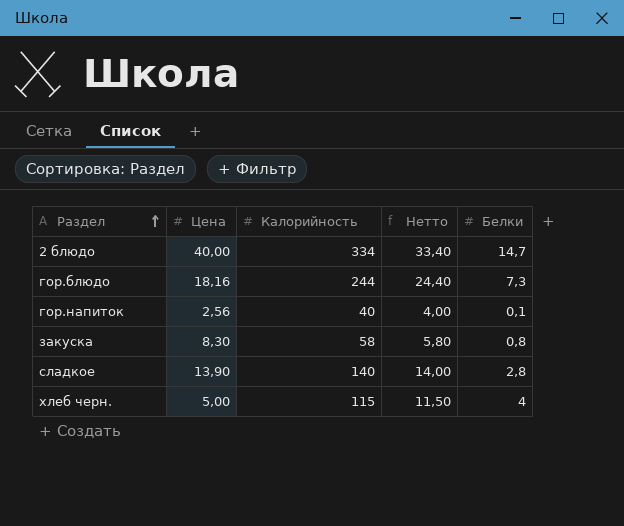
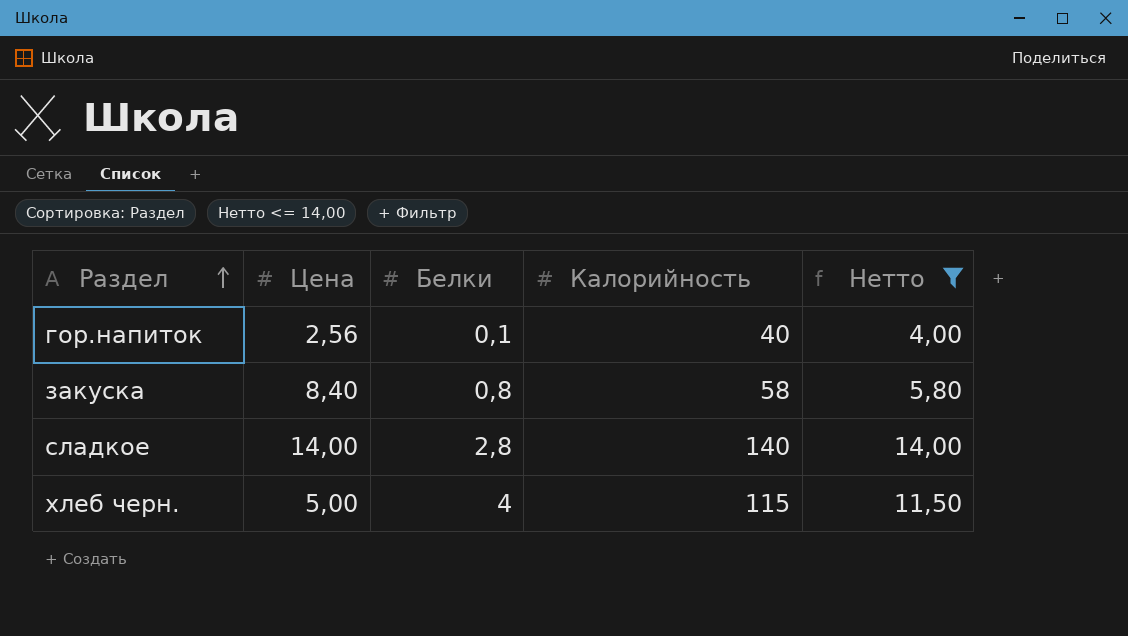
filter: none -> Нетто <= 14,00
column Белки | position: 5 -> 3
закуска | Цена: 8,30 -> 8,40
сладкое | Цена: 13,90 -> 14,00

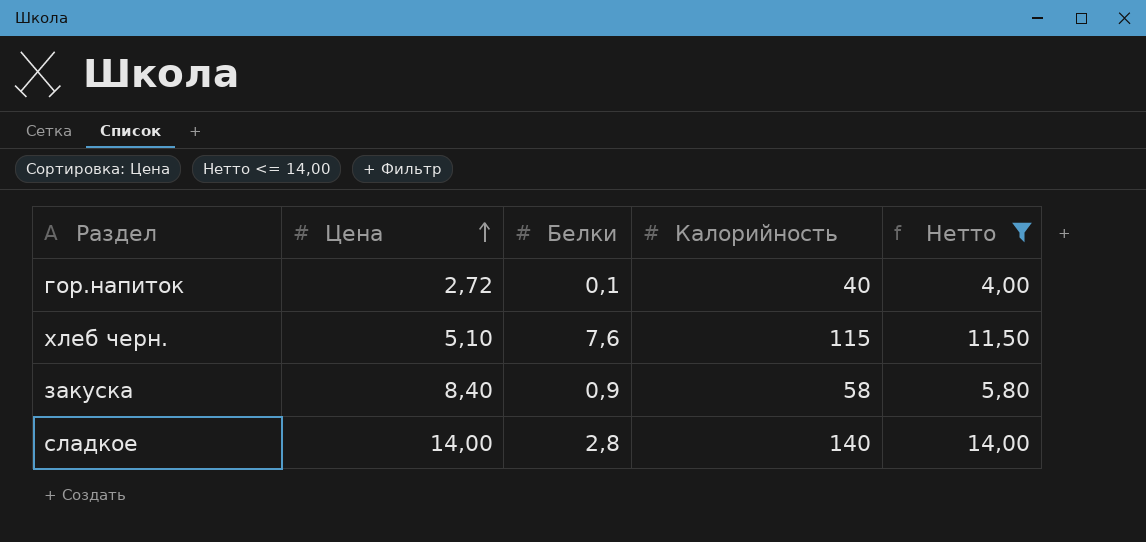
row order: Раздел ascending -> Цена ascending
гор.напиток | Цена: 2,56 -> 2,72
хлеб черн. | Цена: 5,00 -> 5,10
хлеб черн. | Белки: 4 -> 7,6
закуска | Белки: 0,8 -> 0,9

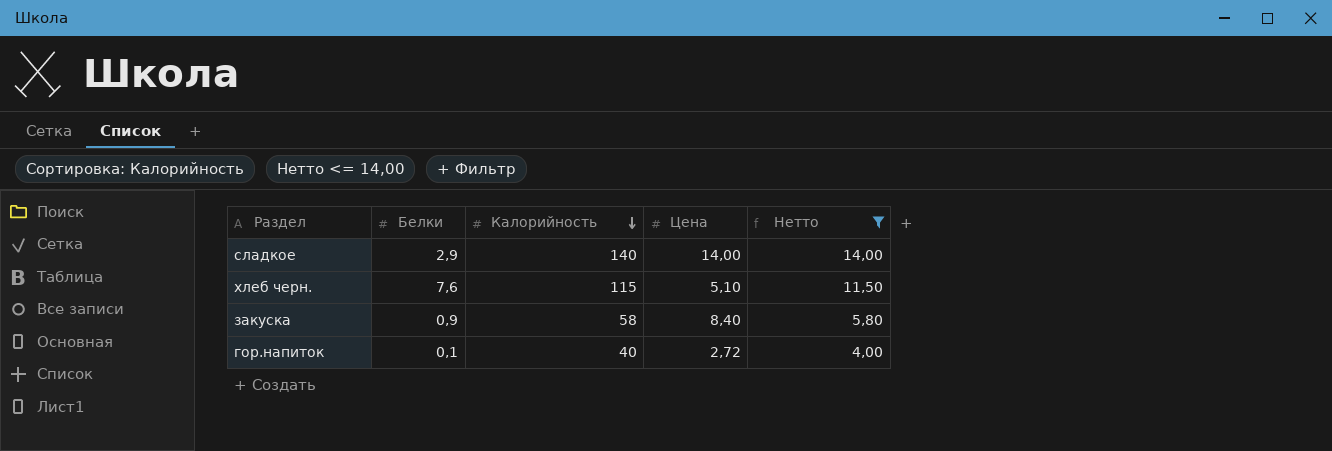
row order: Цена ascending -> Калорийность descending
column Цена | position: 2 -> 4
сладкое | Белки: 2,8 -> 2,9

